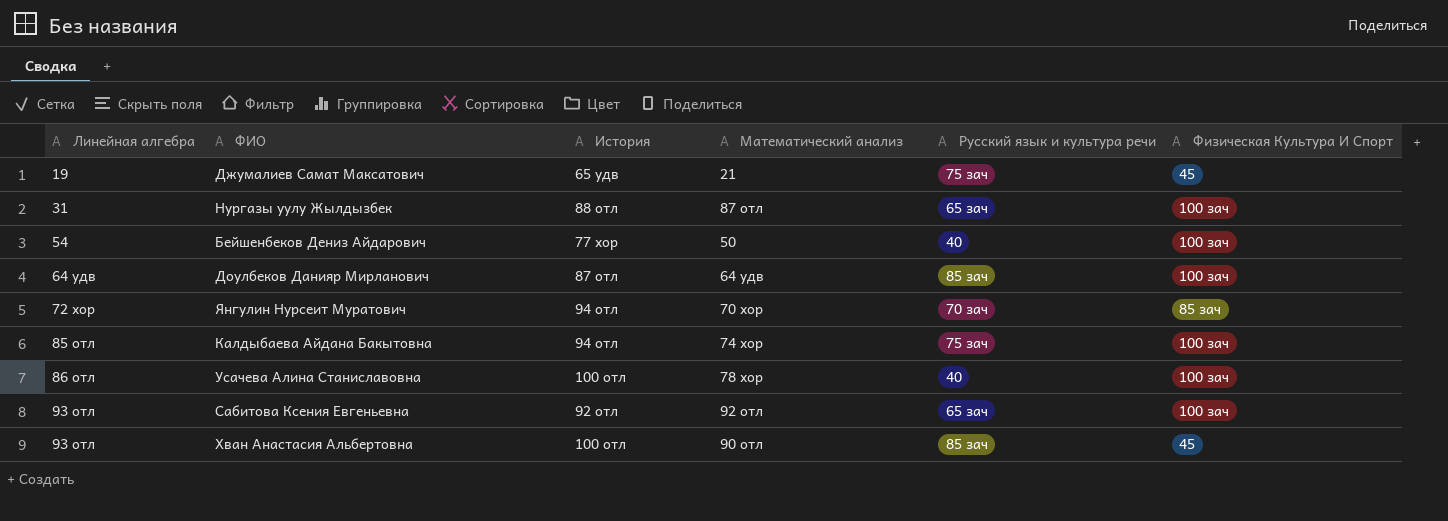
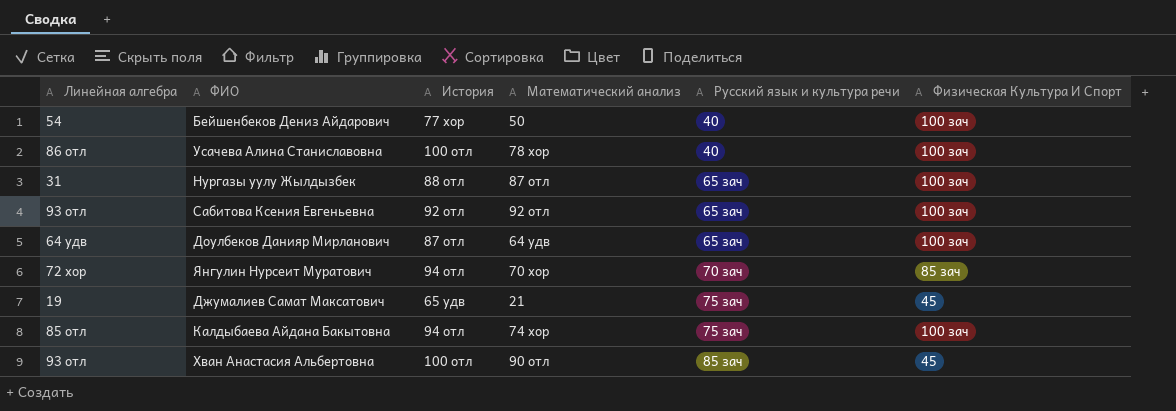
row order: Линейная алгебра ascending -> Русский язык и культура речи ascending
Доулбеков Данияр Мирланович | Русский язык и культура речи: 85 зач -> 65 зач

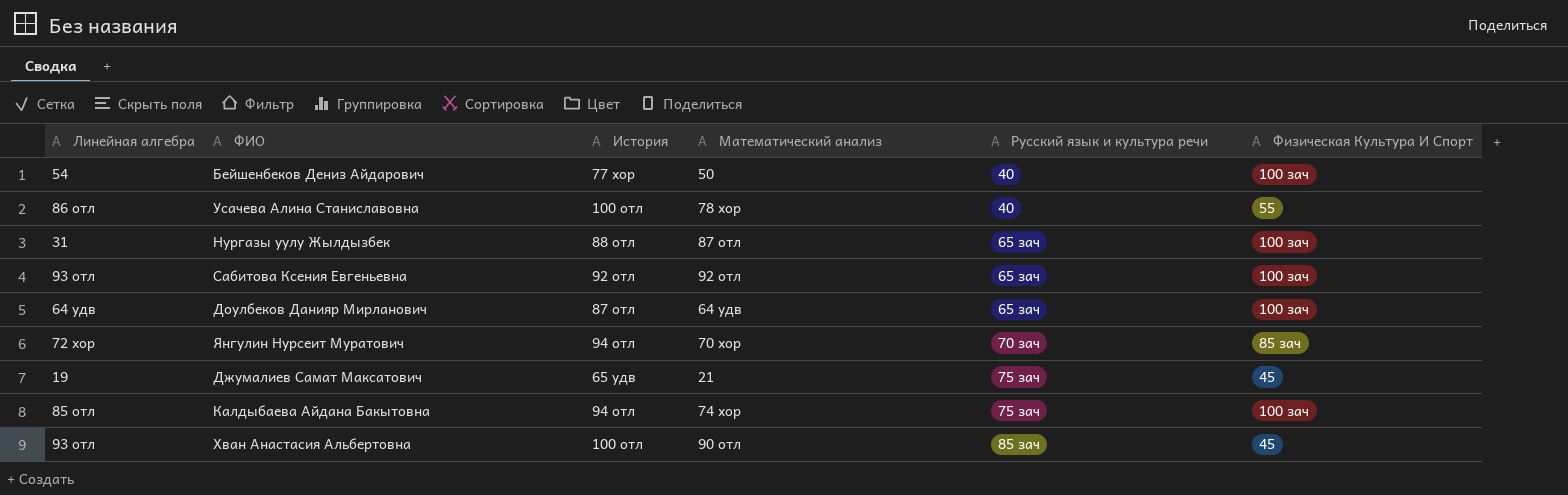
Усачева Алина Станиславовна | Физическая Культура И Спорт: 100 зач -> 55

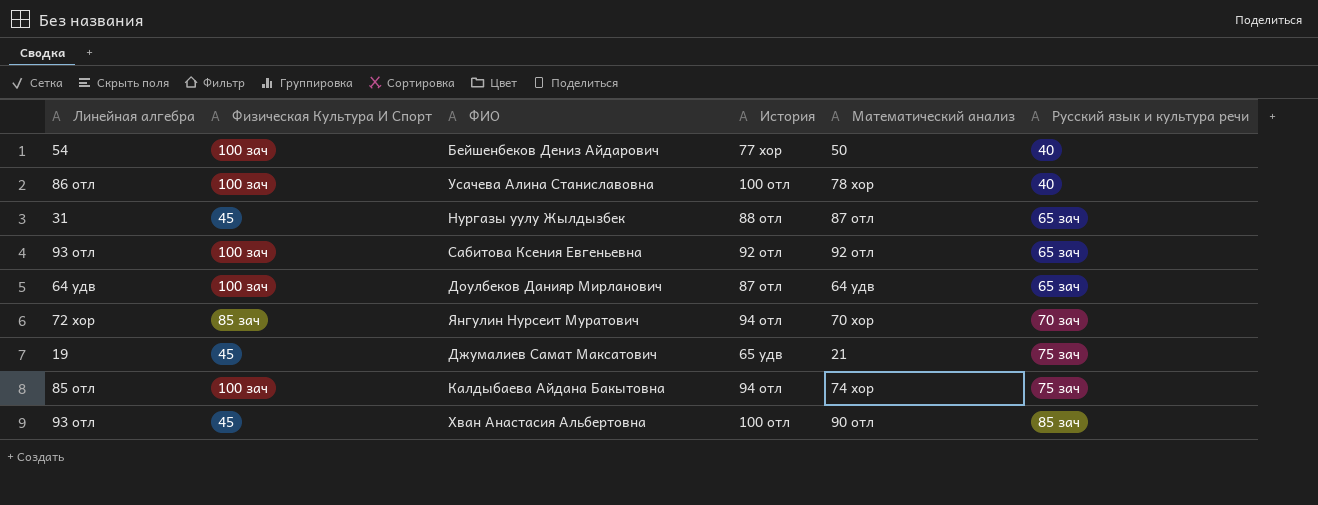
column Физическая Культура И Спорт | position: 6 -> 2
Усачева Алина Станиславовна | Физическая Культура И Спорт: 55 -> 100 зач
Нургазы уулу Жылдызбек | Физическая Культура И Спорт: 100 зач -> 45

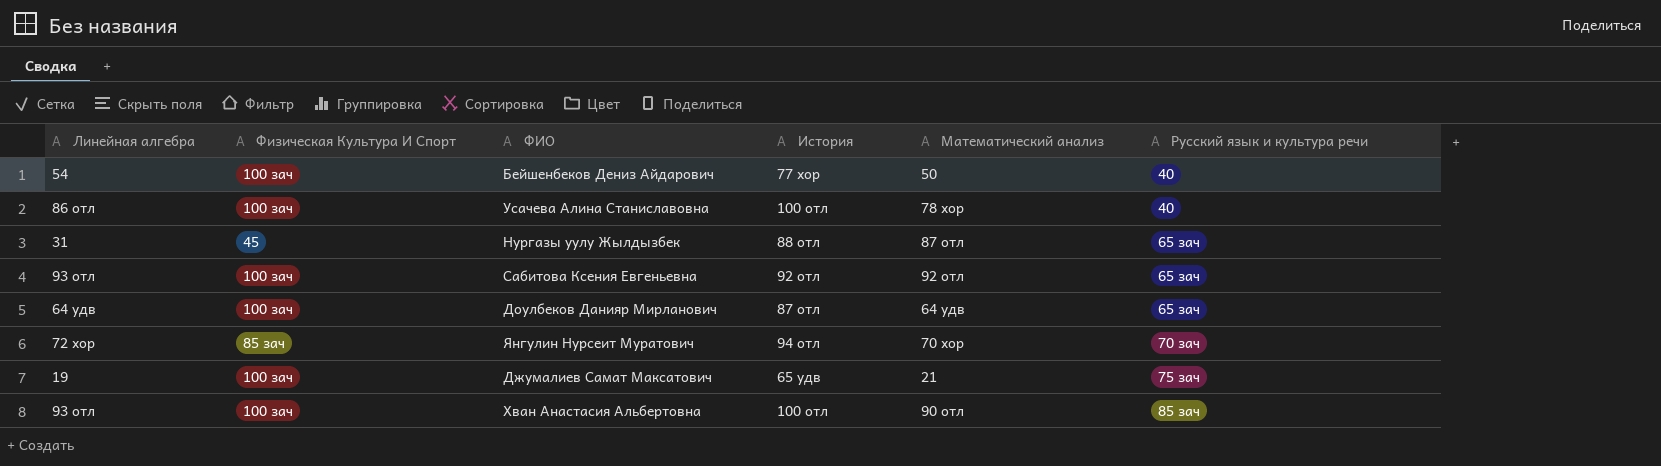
row Калдыбаева Айдана Бакытовна: 85 отл | 100 зач | 94 отл | 74 хор | 75 зач -> none
Джумалиев Самат Максатович | Физическая Культура И Спорт: 45 -> 100 зач
Хван Анастасия Альбертовна | Физическая Культура И Спорт: 45 -> 100 зач

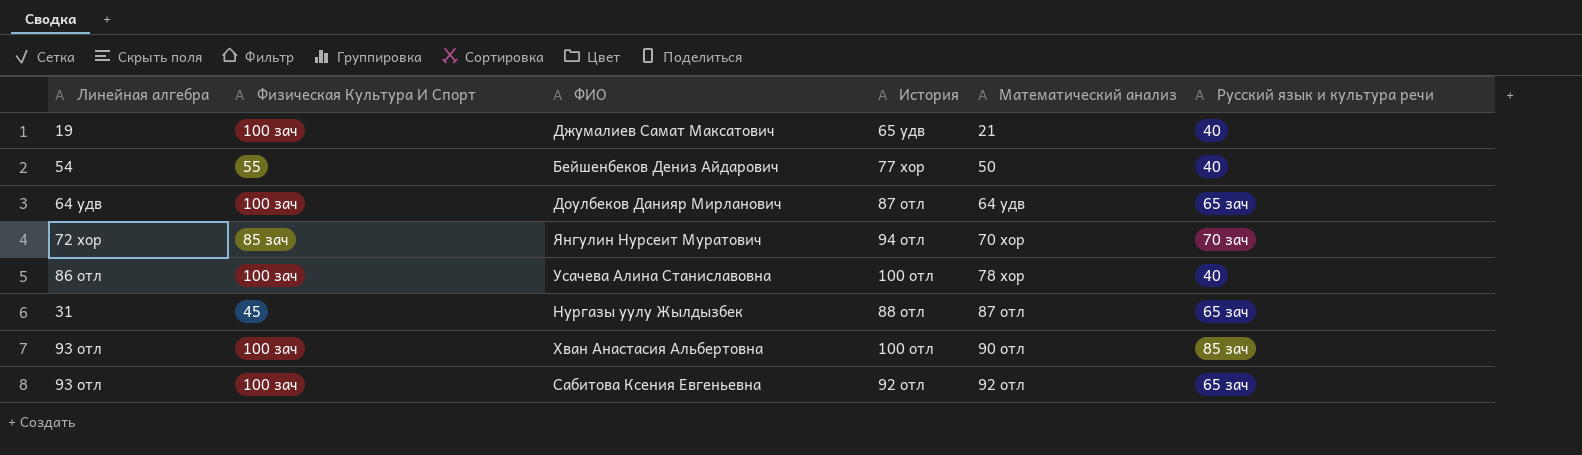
row order: Русский язык и культура речи ascending -> Математический анализ ascending
Джумалиев Самат Максатович | Русский язык и культура речи: 75 зач -> 40
Бейшенбеков Дениз Айдарович | Физическая Культура И Спорт: 100 зач -> 55

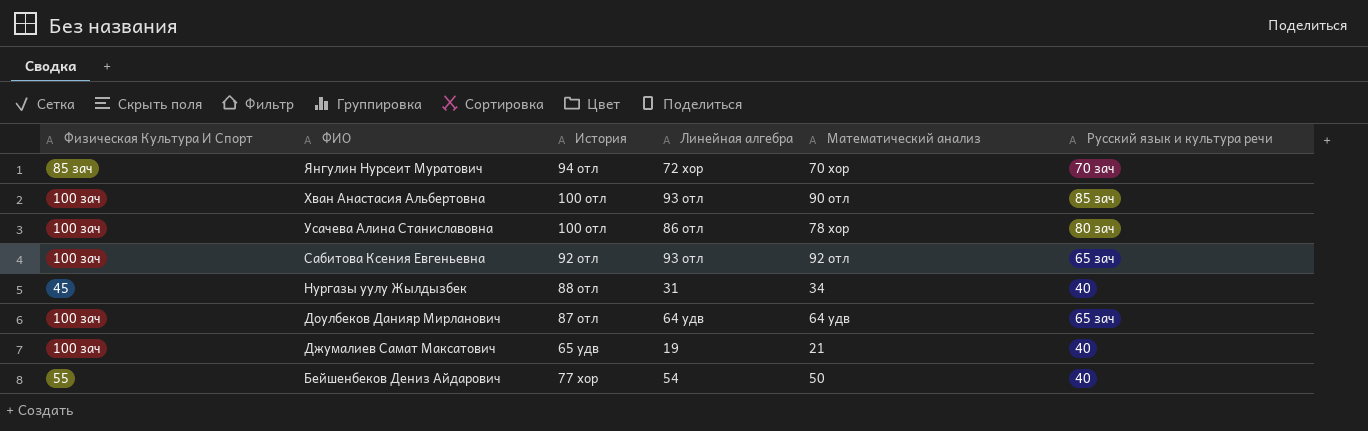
row order: Математический анализ ascending -> ФИО descending
column Линейная алгебра | position: 1 -> 4
Усачева Алина Станиславовна | Русский язык и культура речи: 40 -> 80 зач
Нургазы уулу Жылдызбек | Математический анализ: 87 отл -> 34
Нургазы уулу Жылдызбек | Русский язык и культура речи: 65 зач -> 40

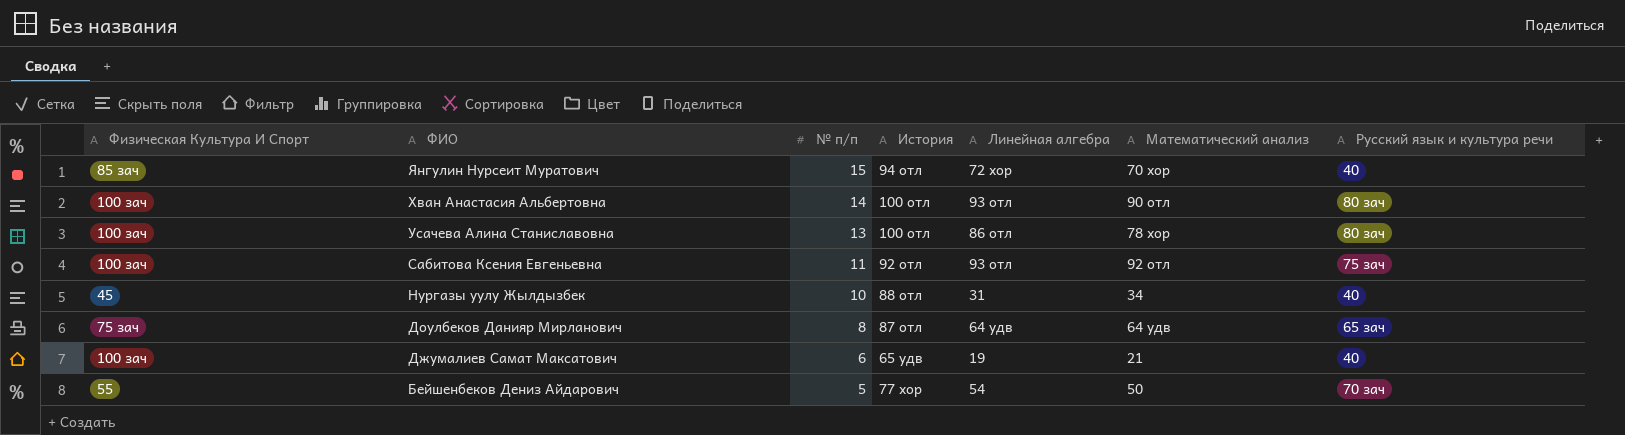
column № п/п | position: none -> 3
Янгулин Нурсеит Муратович | Русский язык и культура речи: 70 зач -> 40
Хван Анастасия Альбертовна | Русский язык и культура речи: 85 зач -> 80 зач
Сабитова Ксения Евгеньевна | Русский язык и культура речи: 65 зач -> 75 зач
Доулбеков Данияр Мирланович | Физическая Культура И Спорт: 100 зач -> 75 зач
Бейшенбеков Дениз Айдарович | Русский язык и культура речи: 40 -> 70 зач

